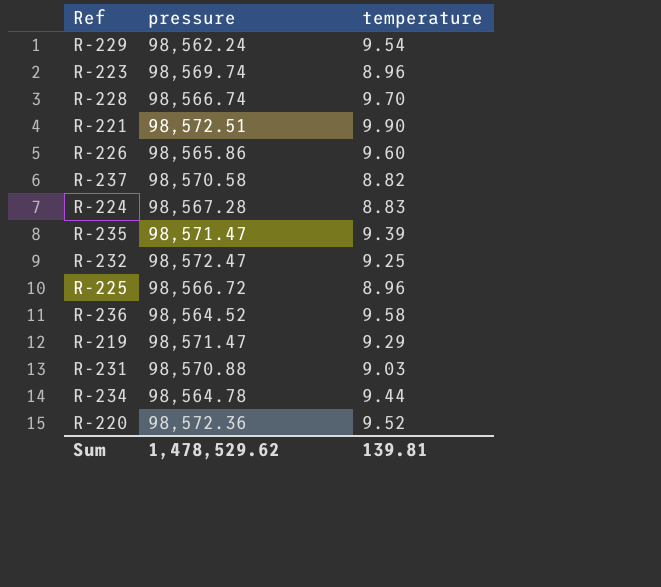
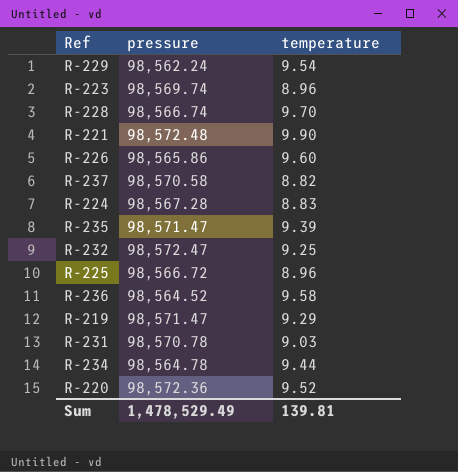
R-221 | pressure: 98,572.51 -> 98,572.48
R-231 | pressure: 98,570.88 -> 98,570.78
Sum | pressure: 1,478,529.62 -> 1,478,529.49

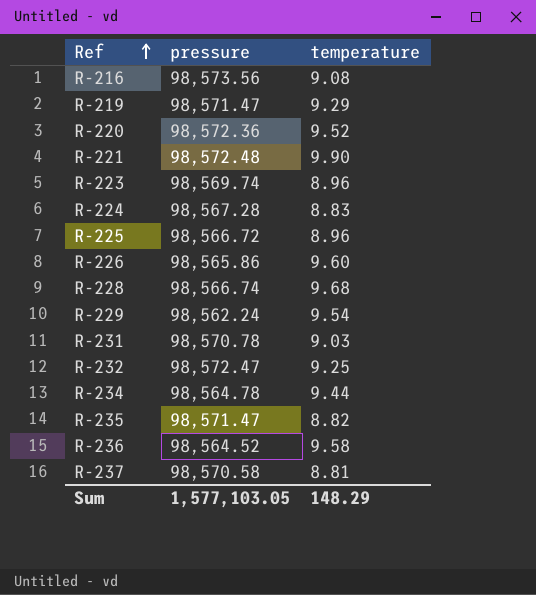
row order: none -> Ref ascending
row R-216: none -> 98,573.56 | 9.08
R-228 | temperature: 9.70 -> 9.68
R-235 | temperature: 9.39 -> 8.82
R-237 | temperature: 8.82 -> 8.81
Sum | pressure: 1,478,529.49 -> 1,577,103.05
Sum | temperature: 139.81 -> 148.29

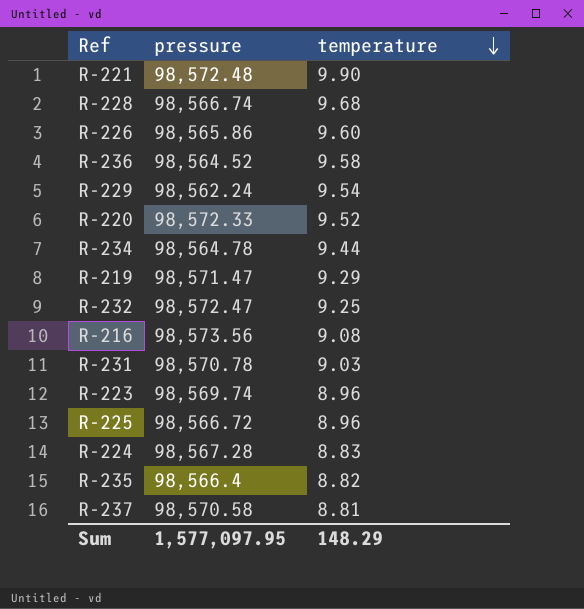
row order: Ref ascending -> temperature descending
R-220 | pressure: 98,572.36 -> 98,572.33
R-235 | pressure: 98,571.47 -> 98,566.4
Sum | pressure: 1,577,103.05 -> 1,577,097.95

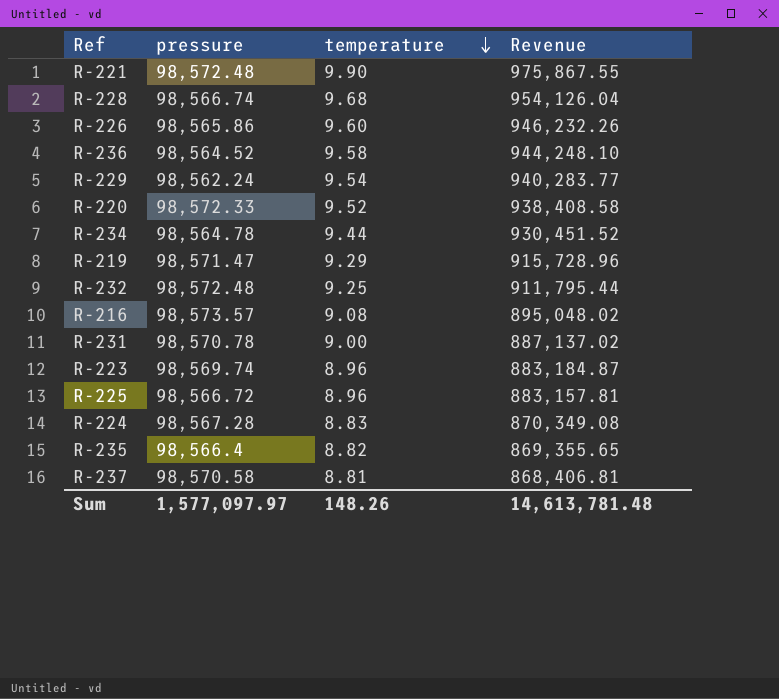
column Revenue | formula: none -> [pressure] * [temperature]
R-232 | pressure: 98,572.47 -> 98,572.48
R-216 | pressure: 98,573.56 -> 98,573.57
R-231 | temperature: 9.03 -> 9.00
Sum | pressure: 1,577,097.95 -> 1,577,097.97
Sum | temperature: 148.29 -> 148.26

